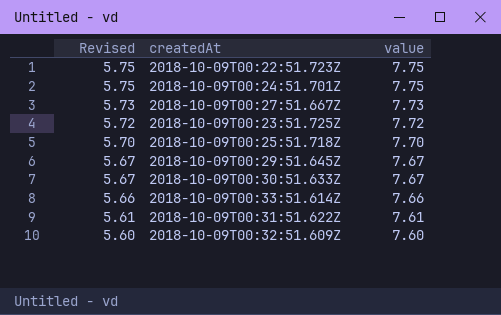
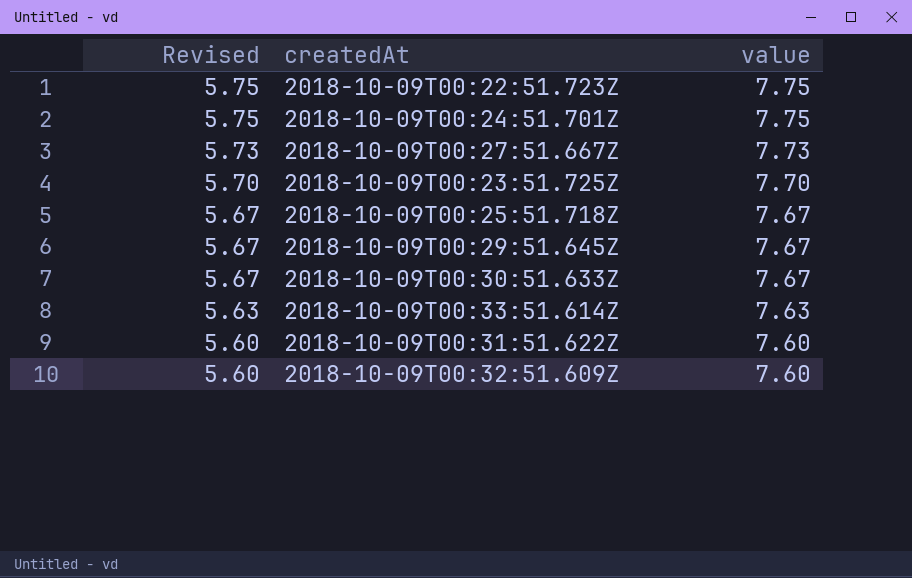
2018-10-09T00:23:51.725Z | Revised: 5.72 -> 5.70
2018-10-09T00:23:51.725Z | value: 7.72 -> 7.70
2018-10-09T00:25:51.718Z | Revised: 5.70 -> 5.67
2018-10-09T00:25:51.718Z | value: 7.70 -> 7.67
2018-10-09T00:33:51.614Z | Revised: 5.66 -> 5.63
2018-10-09T00:33:51.614Z | value: 7.66 -> 7.63
2018-10-09T00:31:51.622Z | Revised: 5.61 -> 5.60
2018-10-09T00:31:51.622Z | value: 7.61 -> 7.60

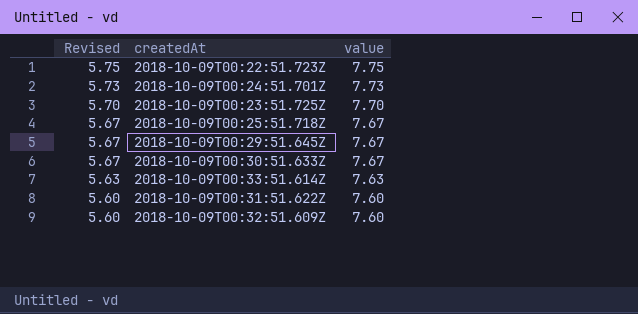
row 2018-10-09T00:27:51.667Z: 5.73 | 7.73 -> none
2018-10-09T00:24:51.701Z | Revised: 5.75 -> 5.73
2018-10-09T00:24:51.701Z | value: 7.75 -> 7.73

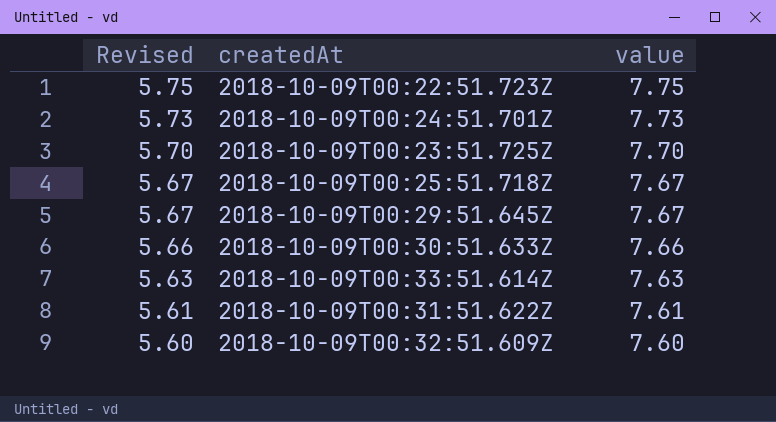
2018-10-09T00:30:51.633Z | Revised: 5.67 -> 5.66
2018-10-09T00:30:51.633Z | value: 7.67 -> 7.66
2018-10-09T00:31:51.622Z | Revised: 5.60 -> 5.61
2018-10-09T00:31:51.622Z | value: 7.60 -> 7.61

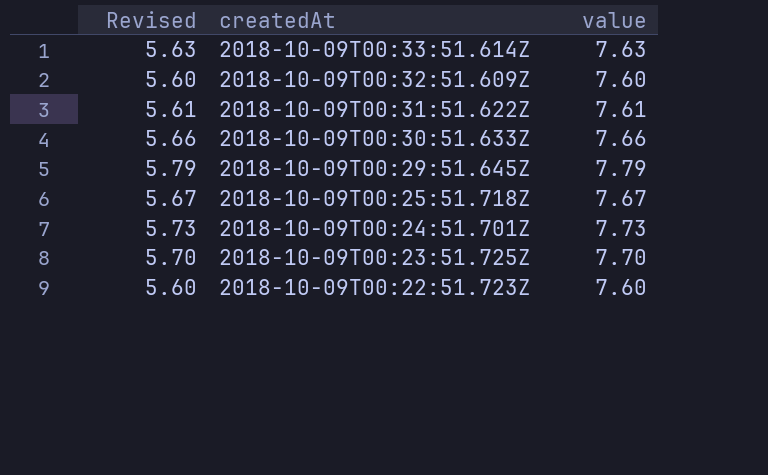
row order: Revised descending -> createdAt descending
2018-10-09T00:29:51.645Z | Revised: 5.67 -> 5.79
2018-10-09T00:29:51.645Z | value: 7.67 -> 7.79
2018-10-09T00:22:51.723Z | Revised: 5.75 -> 5.60
2018-10-09T00:22:51.723Z | value: 7.75 -> 7.60

